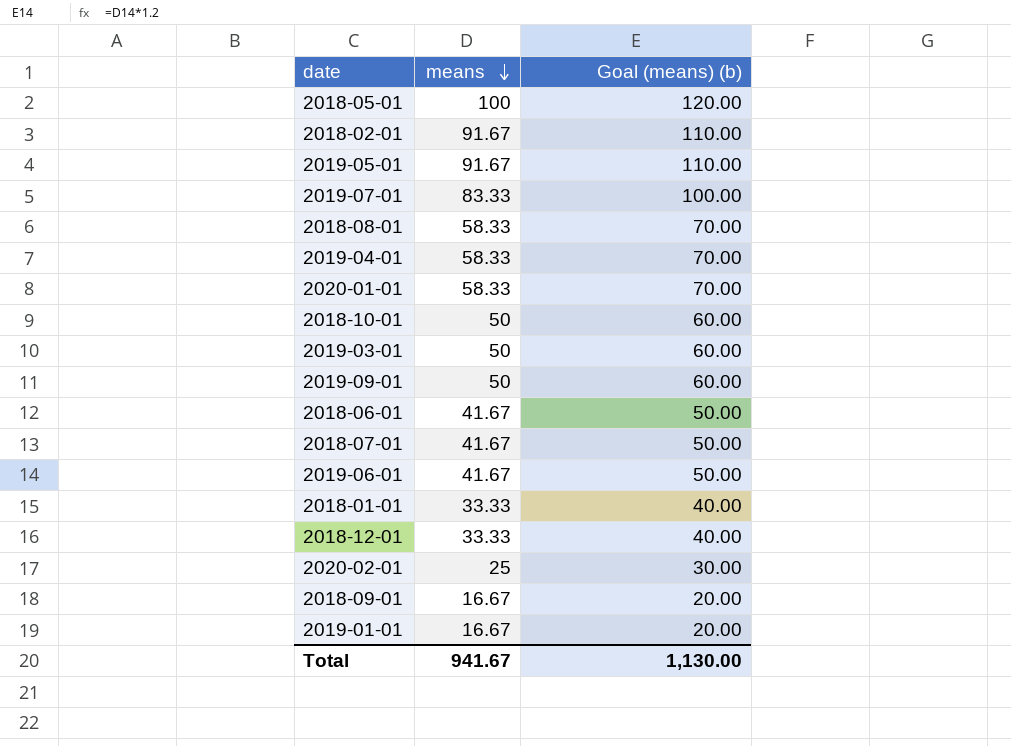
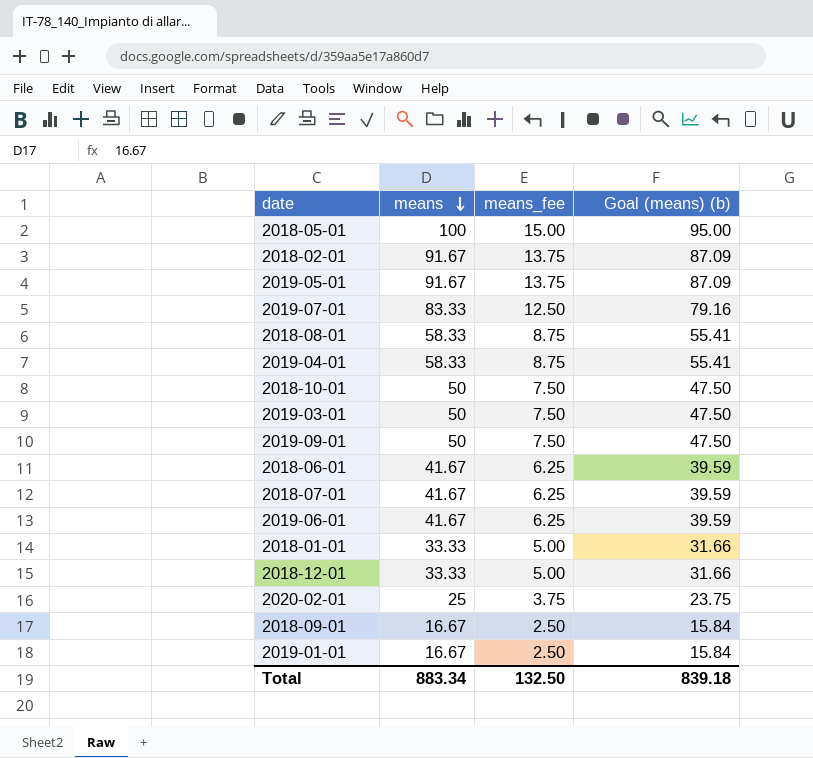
column means_fee | formula: none -> [means] * 0.15
column Goal (means) (b) | formula: [means] * 1.2 -> [means] * 0.95
row 2020-01-01: 58.33 | 70.00 -> none
Total | means: 941.67 -> 883.34
Total | Goal (means) (b): 1,130.00 -> 839.18

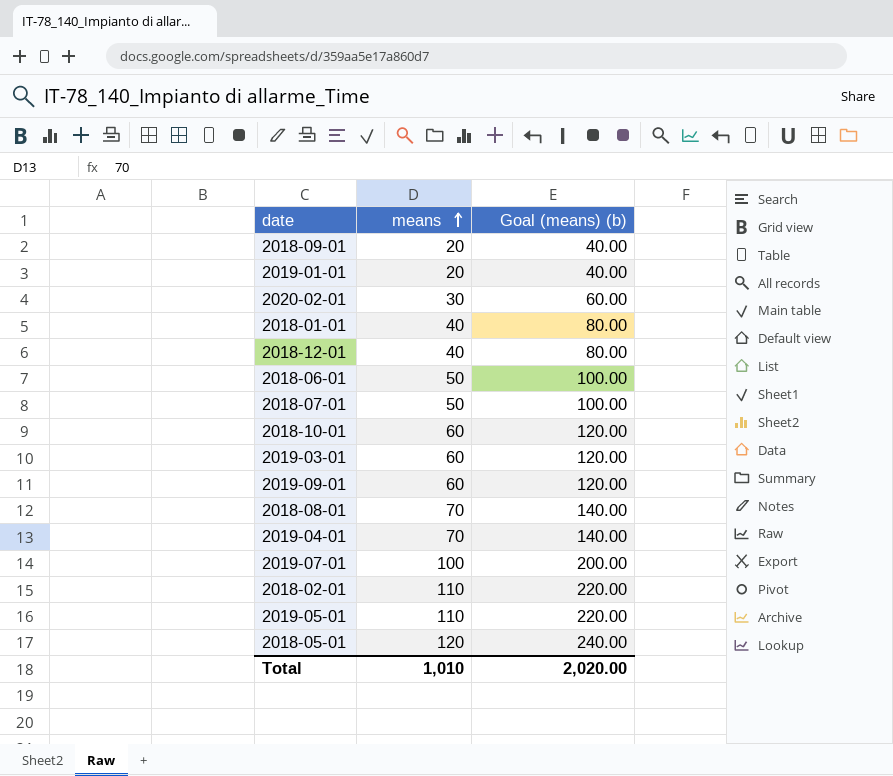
row order: means descending -> means ascending
column means_fee | formula: [means] * 0.15 -> none
column Goal (means) (b) | formula: [means] * 0.95 -> [means] * 2
row 2019-06-01: 41.67 | 6.25 | 39.59 -> none
2018-09-01 | means: 16.67 -> 20
2019-01-01 | means: 16.67 -> 20
2020-02-01 | means: 25 -> 30
2018-01-01 | means: 33.33 -> 40
2018-12-01 | means: 33.33 -> 40
2018-06-01 | means: 41.67 -> 50
2018-07-01 | means: 41.67 -> 50
2018-10-01 | means: 50 -> 60
2019-03-01 | means: 50 -> 60
2019-09-01 | means: 50 -> 60
2018-08-01 | means: 58.33 -> 70
2019-04-01 | means: 58.33 -> 70
2019-07-01 | means: 83.33 -> 100
2018-02-01 | means: 91.67 -> 110
2019-05-01 | means: 91.67 -> 110
2018-05-01 | means: 100 -> 120
Total | means: 883.34 -> 1,010
Total | Goal (means) (b): 839.18 -> 2,020.00

